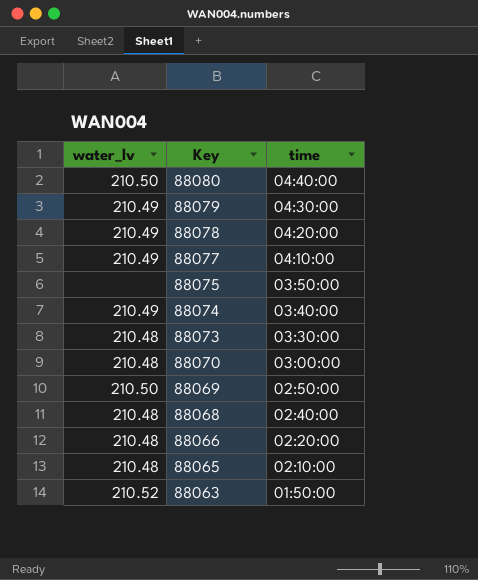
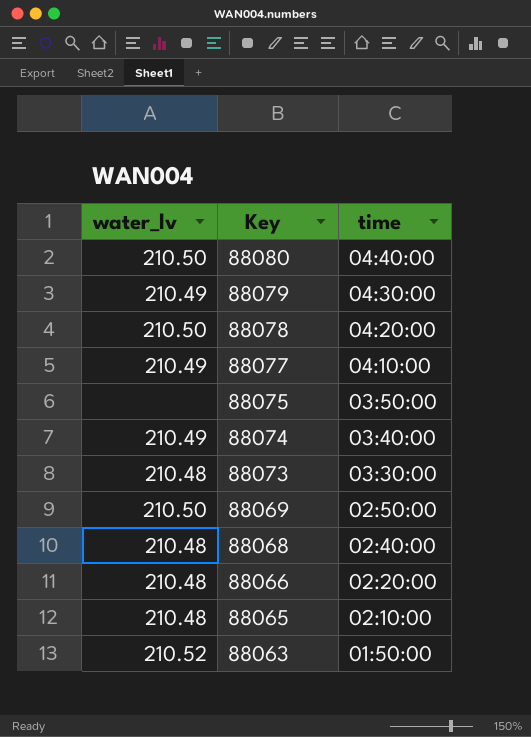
row 88070: 210.48 | 03:00:00 -> none
88078 | water_lv: 210.49 -> 210.50

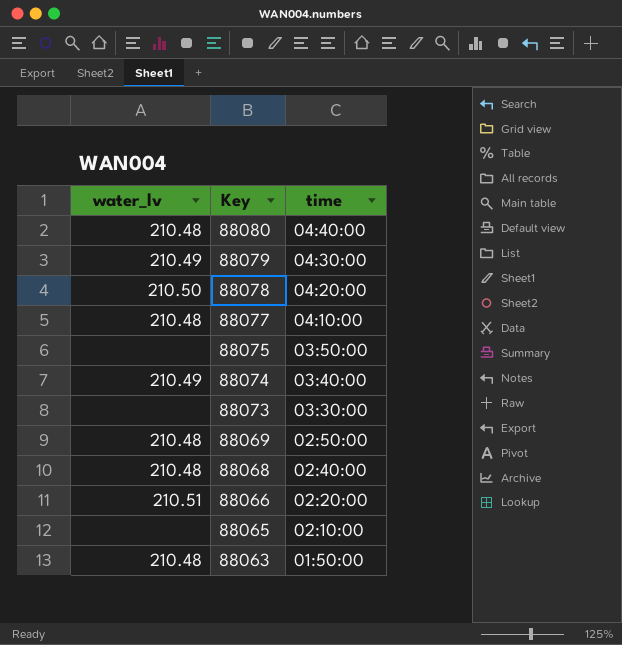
88080 | water_lv: 210.50 -> 210.48
88077 | water_lv: 210.49 -> 210.48
88073 | water_lv: 210.48 -> none
88069 | water_lv: 210.50 -> 210.48
88066 | water_lv: 210.48 -> 210.51
88065 | water_lv: 210.48 -> none
88063 | water_lv: 210.52 -> 210.48

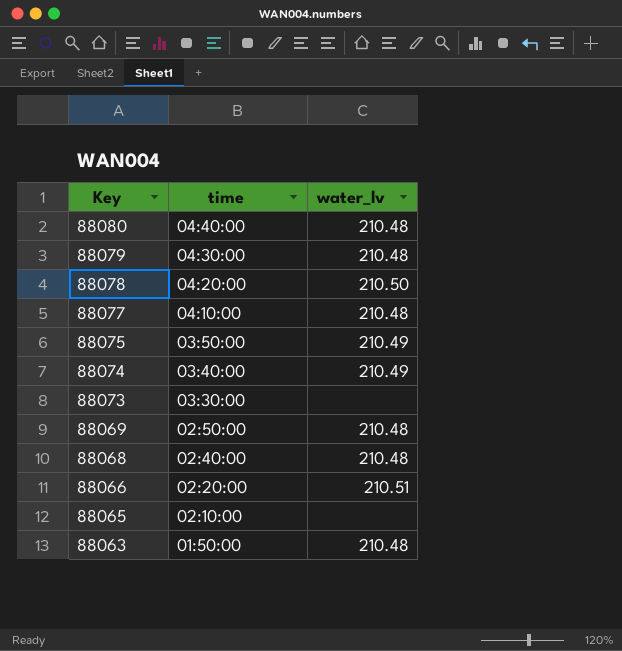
column water_lv | position: 1 -> 3
88079 | water_lv: 210.49 -> 210.48
88075 | water_lv: none -> 210.49

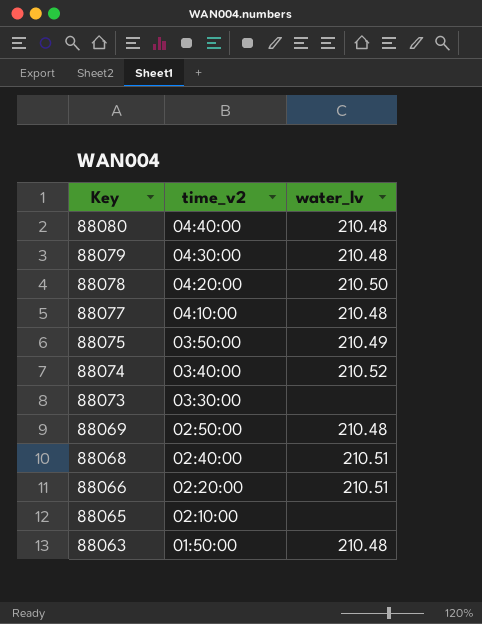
column name: time -> time_v2
88074 | water_lv: 210.49 -> 210.52
88068 | water_lv: 210.48 -> 210.51

